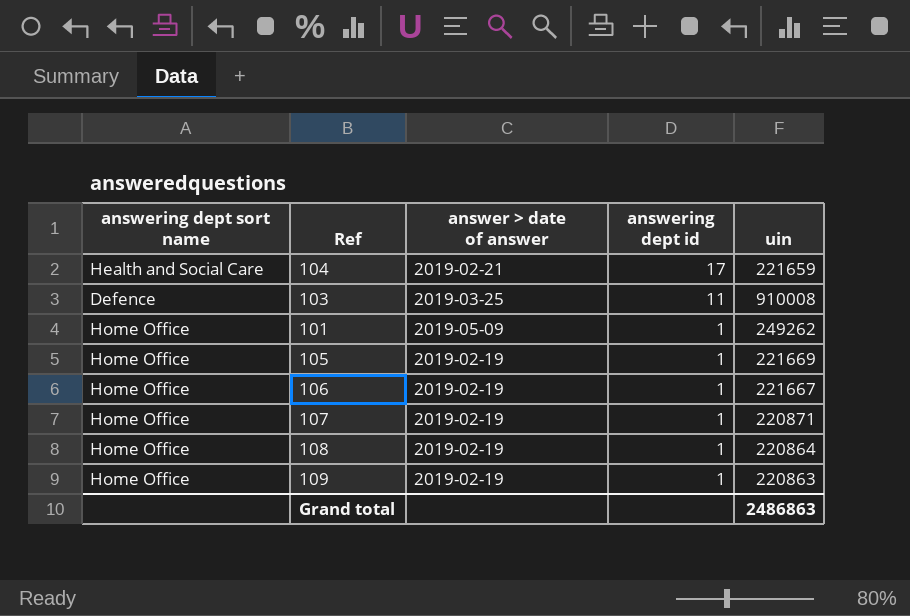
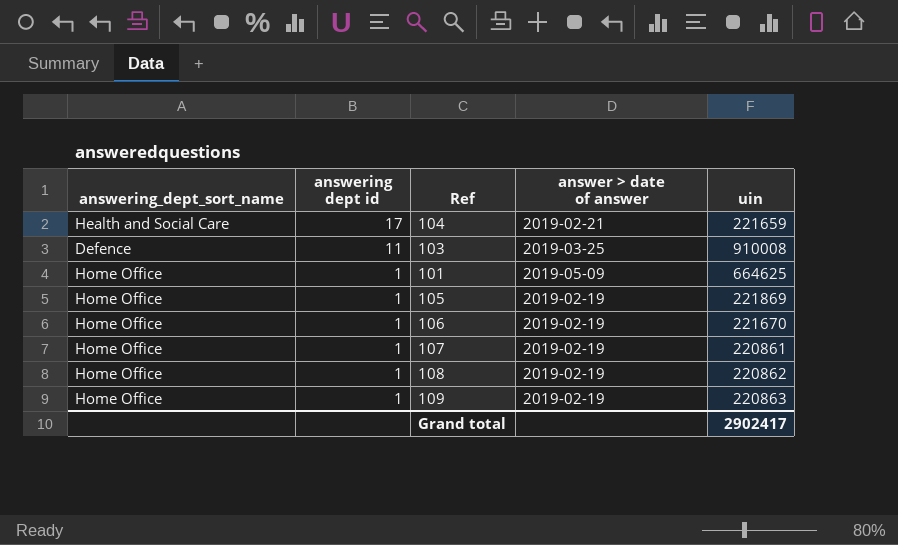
column name: answering dept sort name -> answering_dept_sort_name
column answering dept id | position: 4 -> 2
101 | uin: 249262 -> 664625
105 | uin: 221669 -> 221869
106 | uin: 221667 -> 221670
107 | uin: 220871 -> 220861
108 | uin: 220864 -> 220862
Grand total | uin: 2486863 -> 2902417

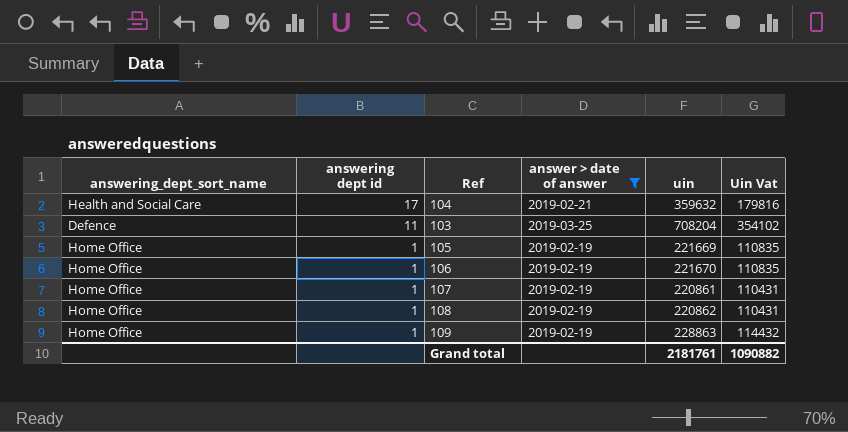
filter: none -> answer > date of answer != 2019-05-09
column Uin Vat | formula: none -> [uin] * 0.5
104 | uin: 221659 -> 359632
103 | uin: 910008 -> 708204
105 | uin: 221869 -> 221669
109 | uin: 220863 -> 228863
Grand total | uin: 2902417 -> 2181761

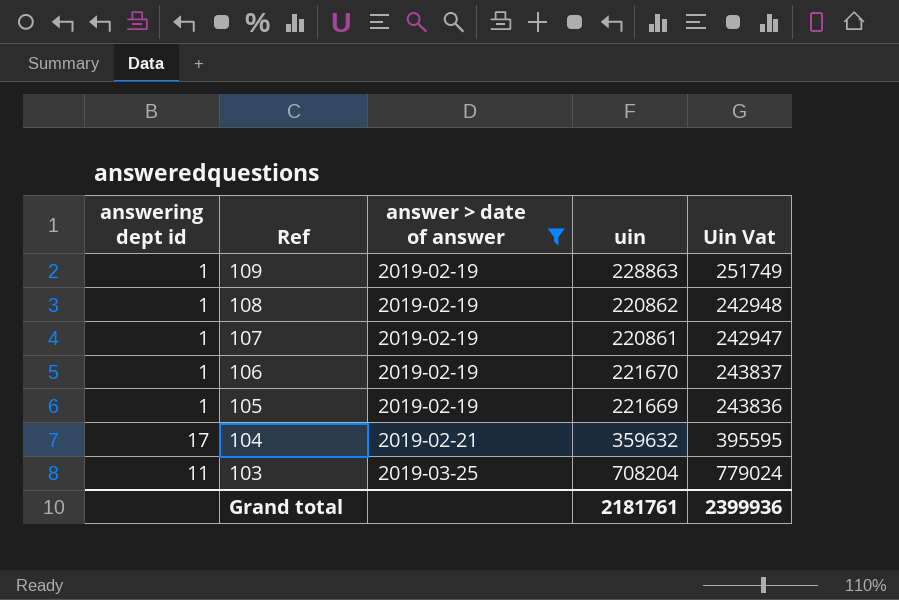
row order: answering dept id descending -> Ref descending
column answering_dept_sort_name | position: 1 -> none
column Uin Vat | formula: [uin] * 0.5 -> [uin] * 1.1
Grand total | Uin Vat: 1090882 -> 2399936

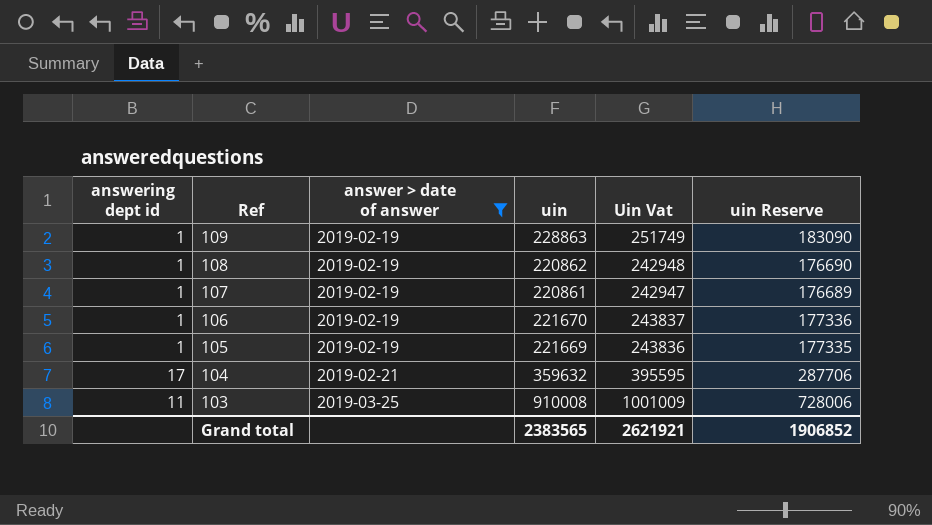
column uin Reserve | formula: none -> [uin] * 0.8
103 | uin: 708204 -> 910008
103 | Uin Vat: 779024 -> 1001009
Grand total | uin: 2181761 -> 2383565
Grand total | Uin Vat: 2399936 -> 2621921

